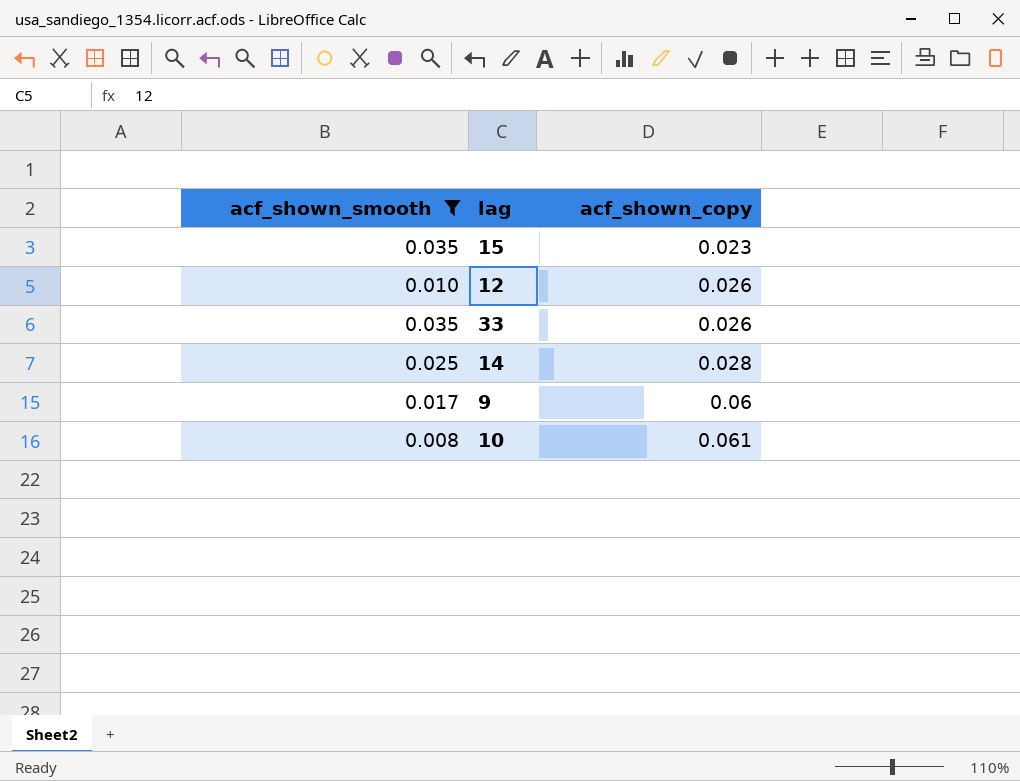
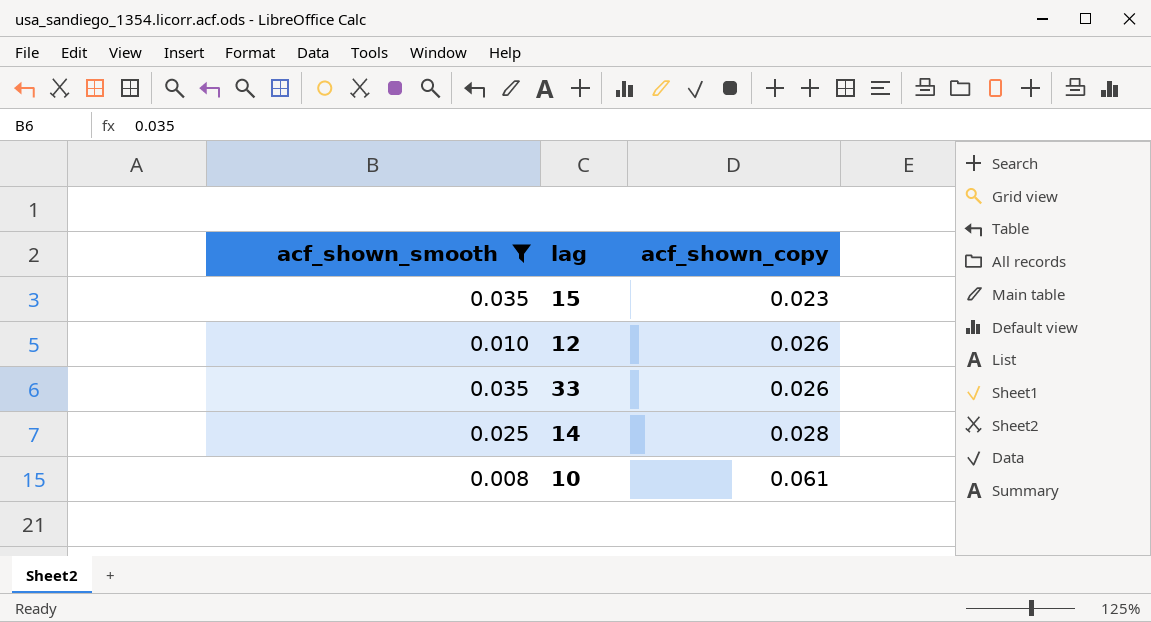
row 9: 0.017 | 0.06 -> none

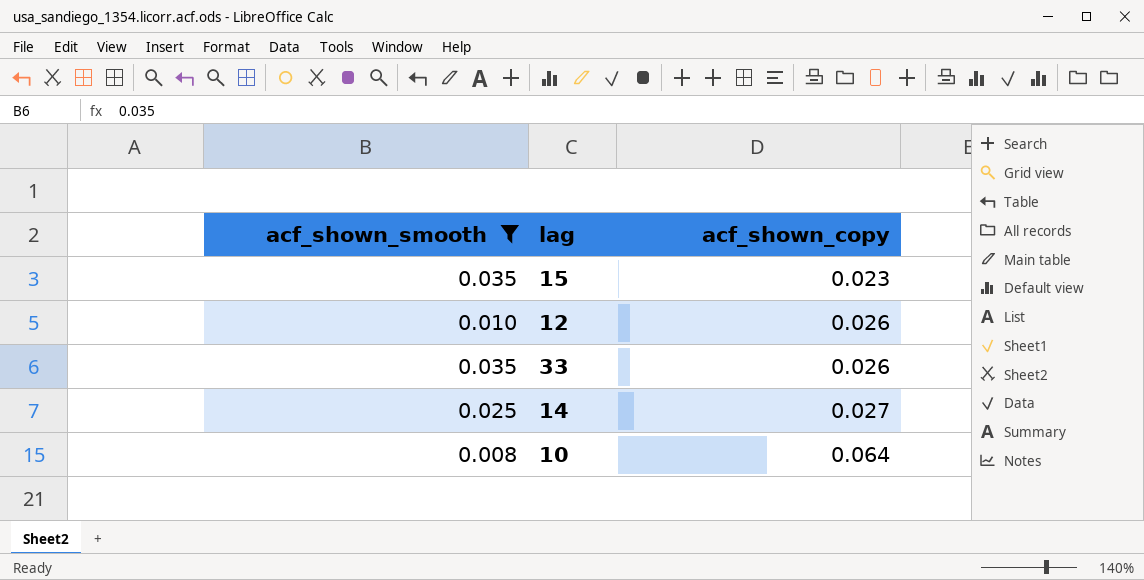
14 | acf_shown_copy: 0.028 -> 0.027
10 | acf_shown_copy: 0.061 -> 0.064

